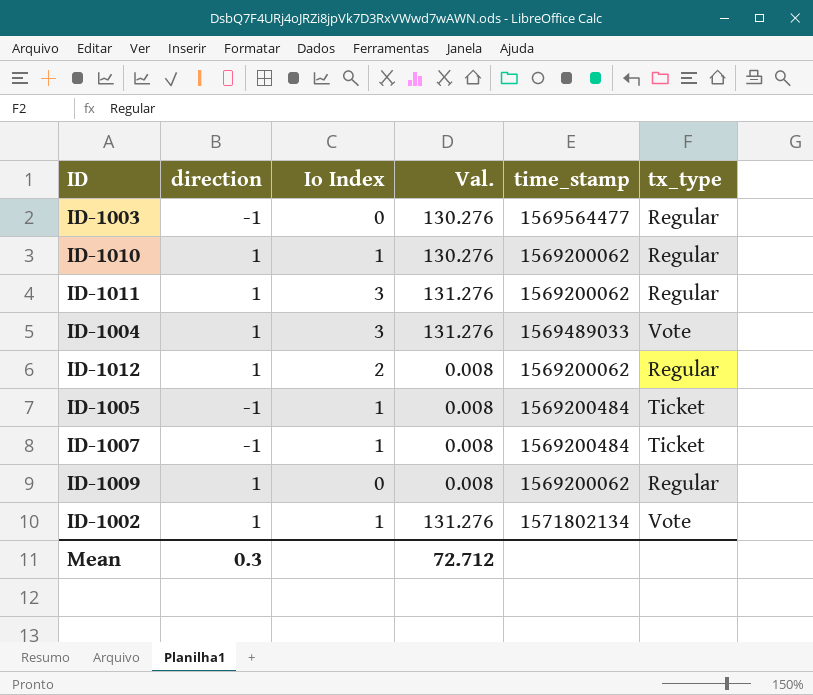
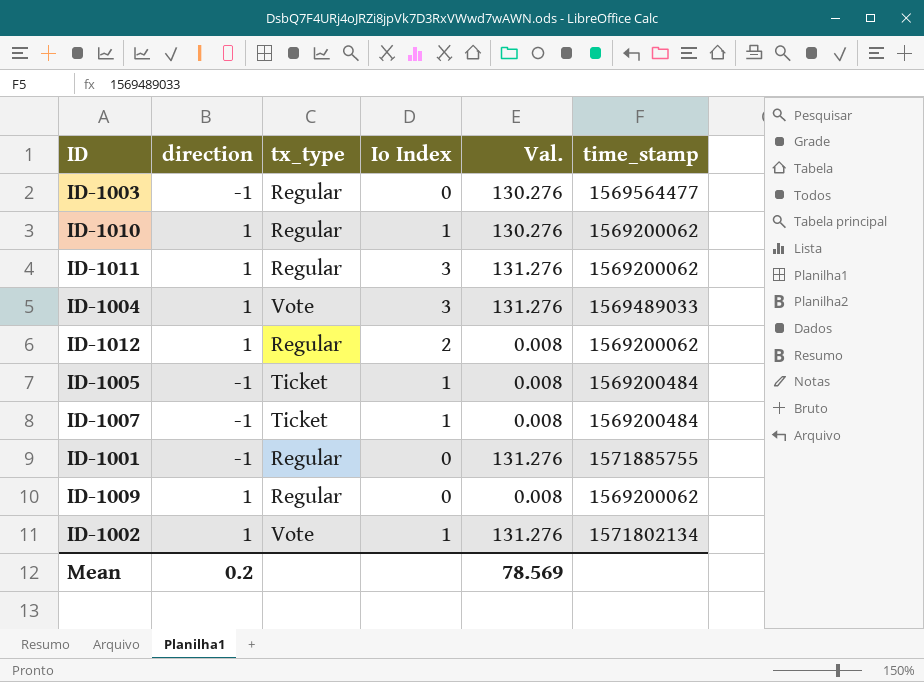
column tx_type | position: 6 -> 3
row ID-1001: none -> -1 | Regular | 0 | 131.276 | 1571885755
Mean | direction: 0.3 -> 0.2
Mean | Val.: 72.712 -> 78.569

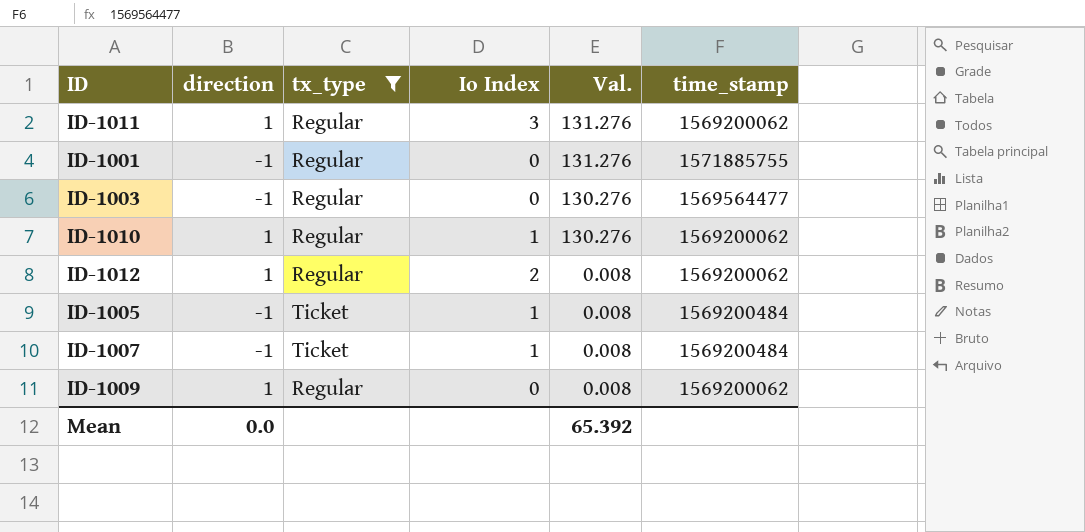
filter: none -> tx_type != Vote
row order: none -> Val. descending
Mean | direction: 0.2 -> 0.0
Mean | Val.: 78.569 -> 65.392

